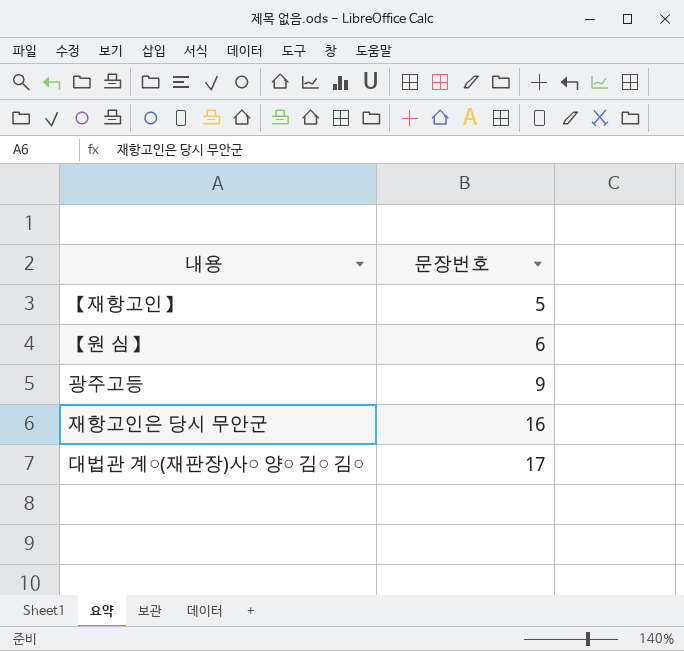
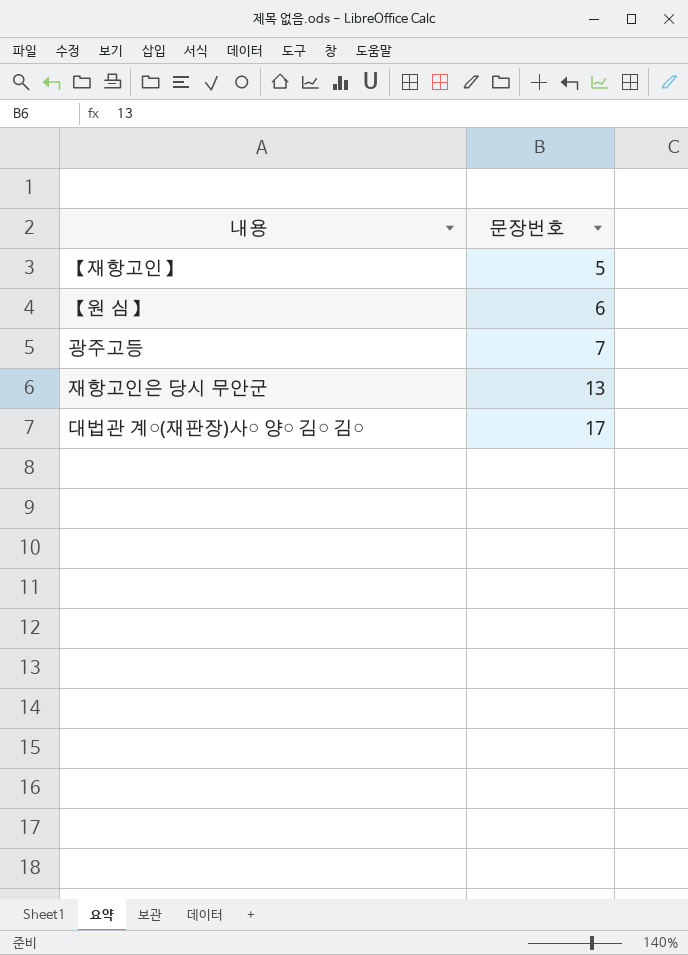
광주고등 | 문장번호: 9 -> 7
재항고인은 당시 무안군 | 문장번호: 16 -> 13

